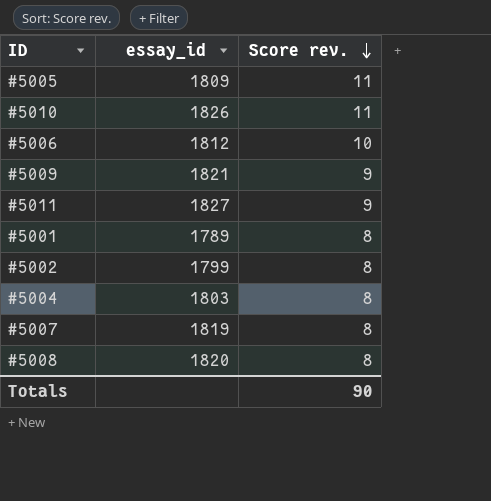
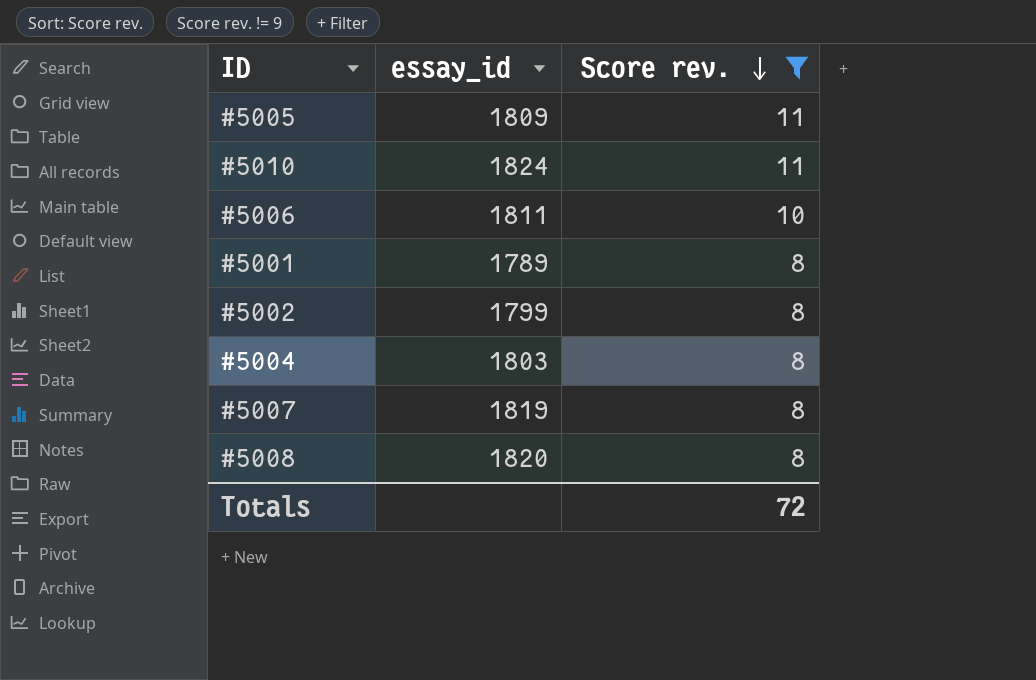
filter: none -> Score rev. != 9
#5010 | essay_id: 1826 -> 1824
#5006 | essay_id: 1812 -> 1811
Totals | Score rev.: 90 -> 72

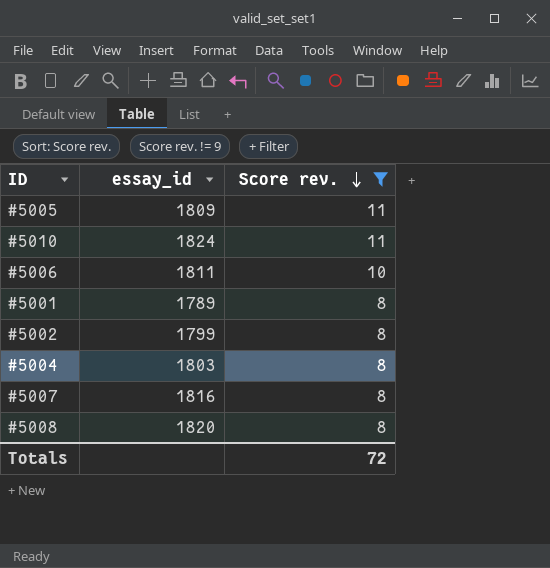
#5007 | essay_id: 1819 -> 1816

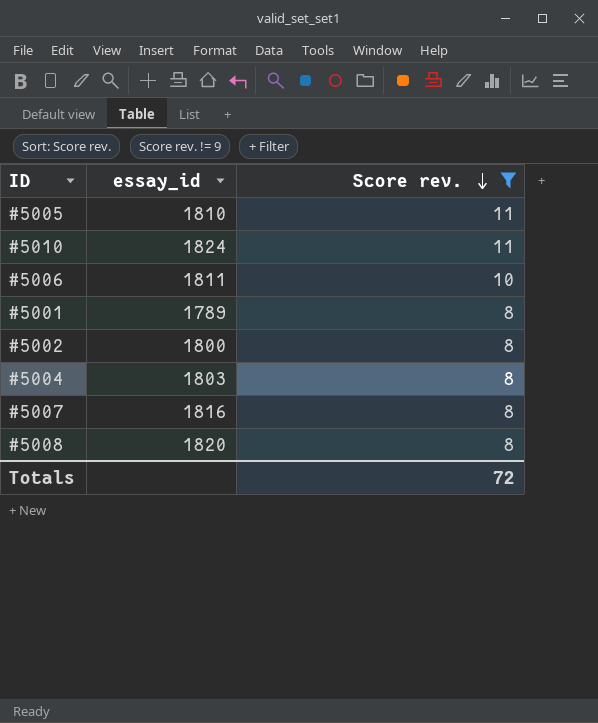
#5005 | essay_id: 1809 -> 1810
#5002 | essay_id: 1799 -> 1800

